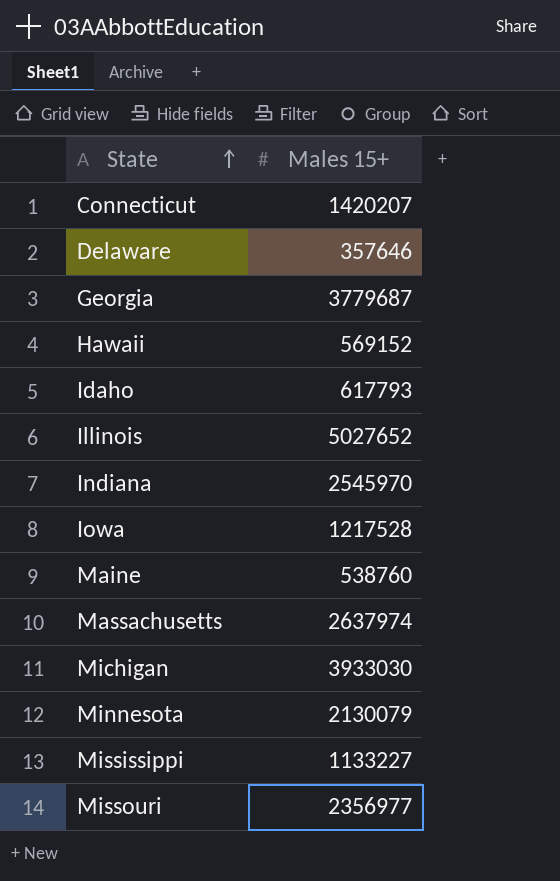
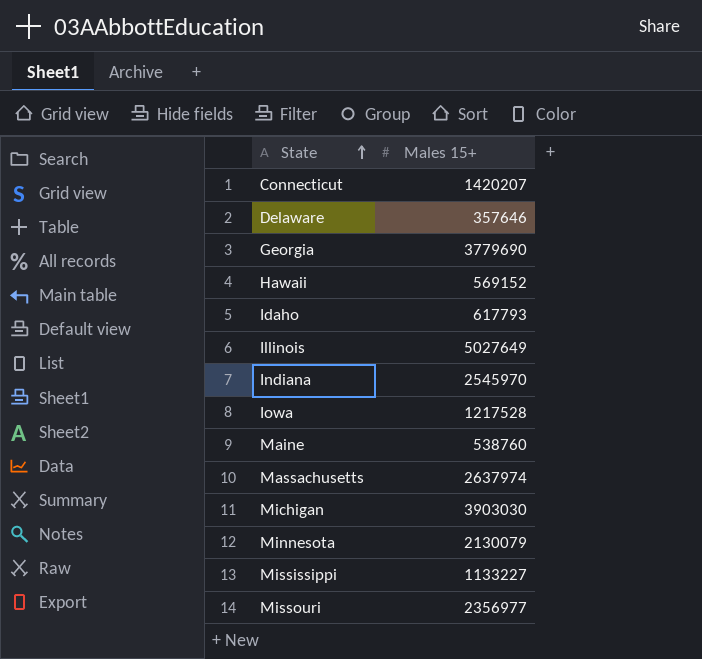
Georgia | Males 15+: 3779687 -> 3779690
Illinois | Males 15+: 5027652 -> 5027649
Michigan | Males 15+: 3933030 -> 3903030

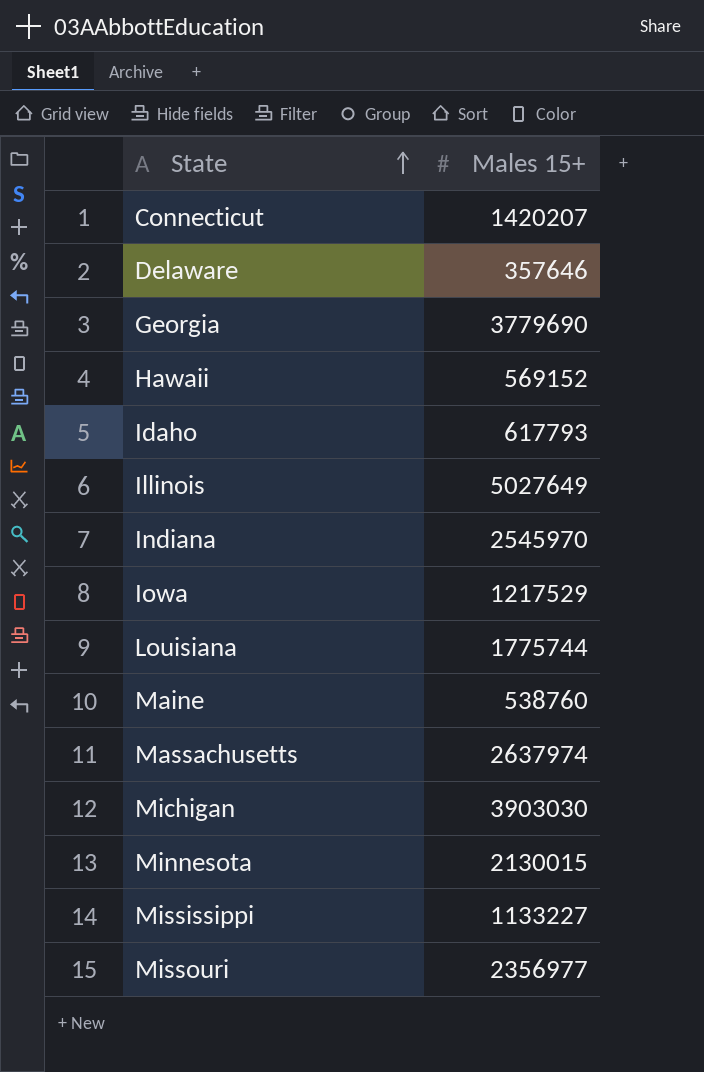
Iowa | Males 15+: 1217528 -> 1217529
row Louisiana: none -> 1775744
Minnesota | Males 15+: 2130079 -> 2130015

